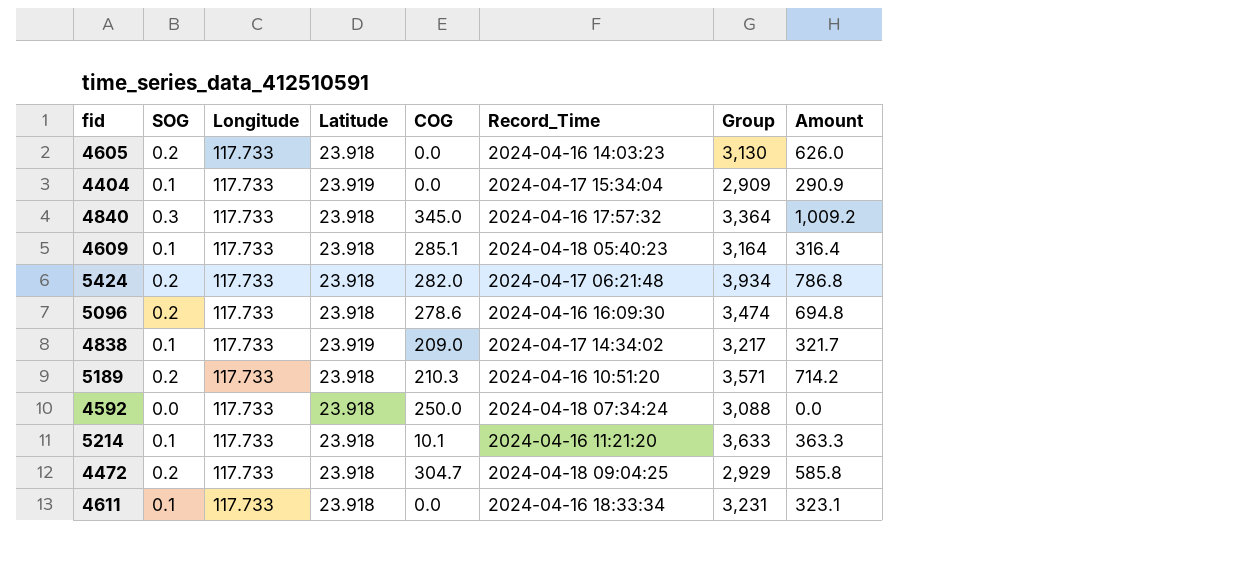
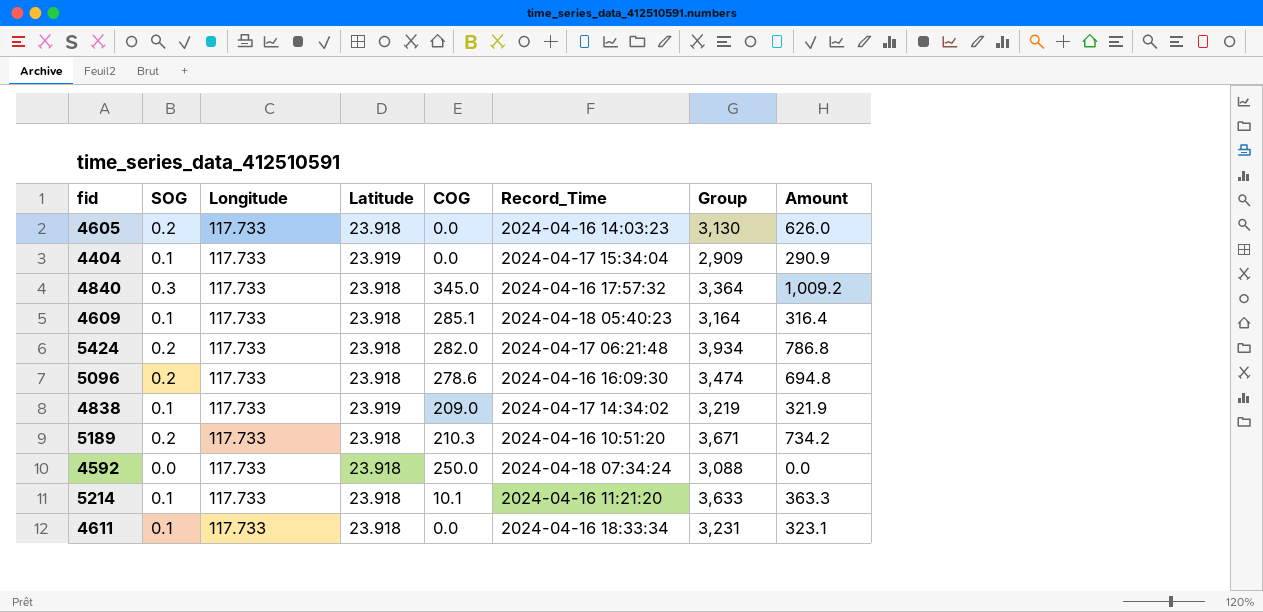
row 4472: 0.2 | 117.733 | 23.918 | 304.7 | 2024-04-18 09:04:25 | 2,929 | 585.8 -> none
4838 | Group: 3,217 -> 3,219
4838 | Amount: 321.7 -> 321.9
5189 | Group: 3,571 -> 3,671
5189 | Amount: 714.2 -> 734.2

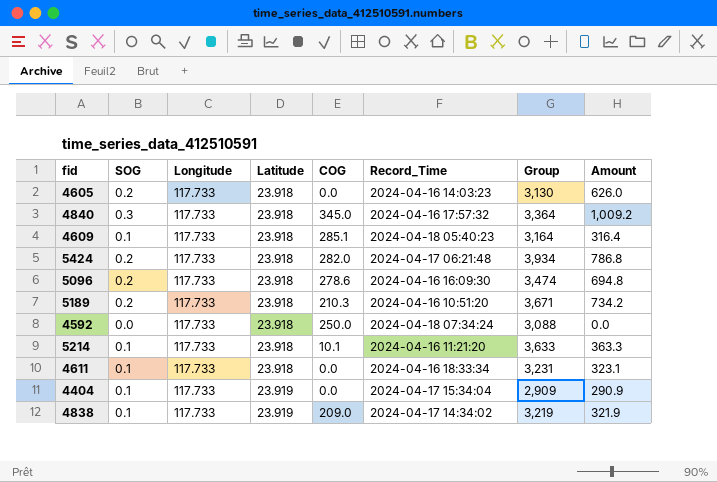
row order: none -> Latitude ascending

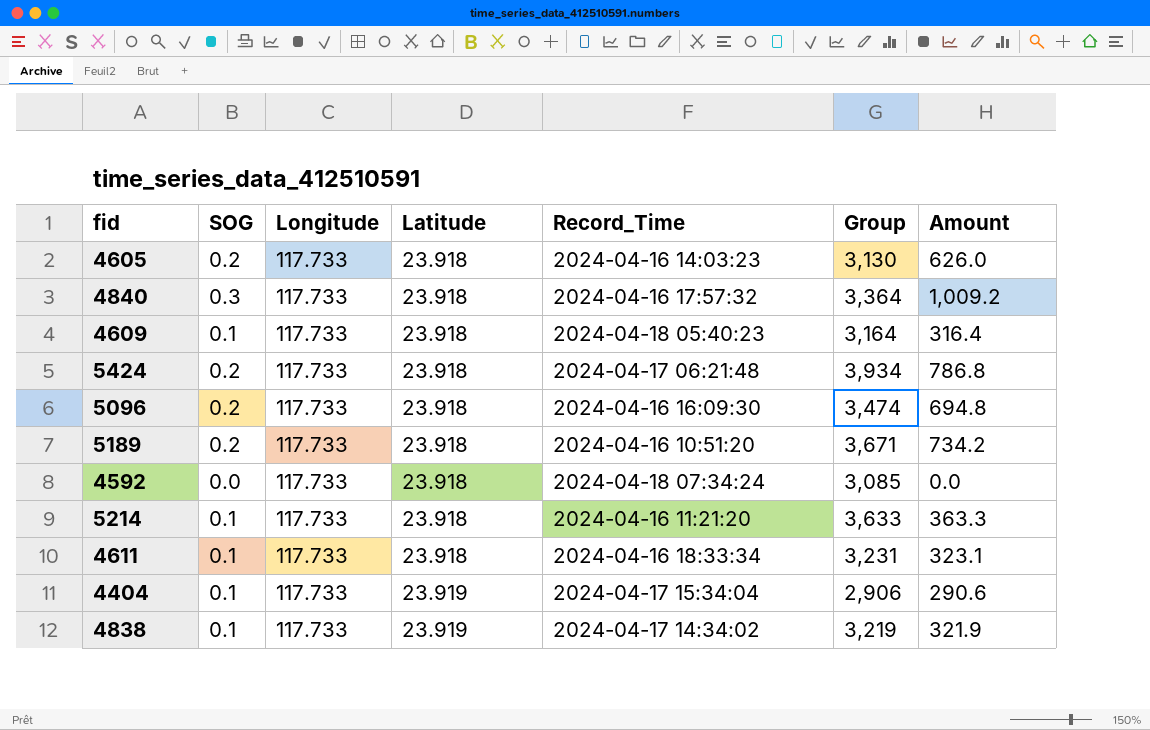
column COG | position: 5 -> none
4592 | Group: 3,088 -> 3,085
4404 | Group: 2,909 -> 2,906
4404 | Amount: 290.9 -> 290.6

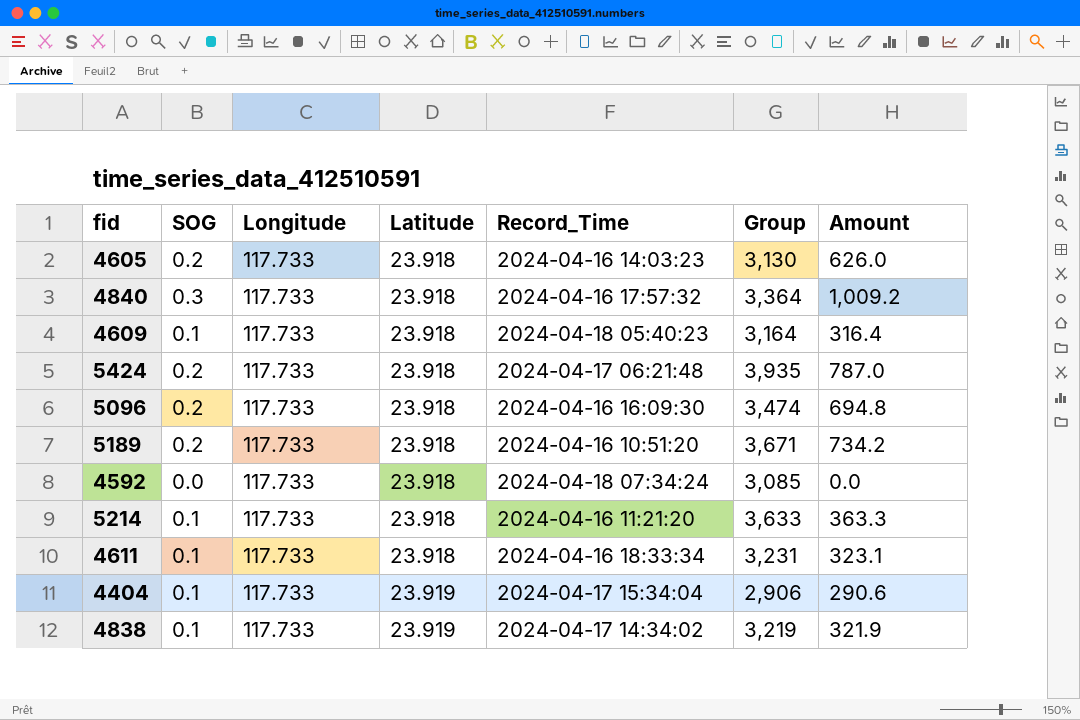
5424 | Group: 3,934 -> 3,935
5424 | Amount: 786.8 -> 787.0

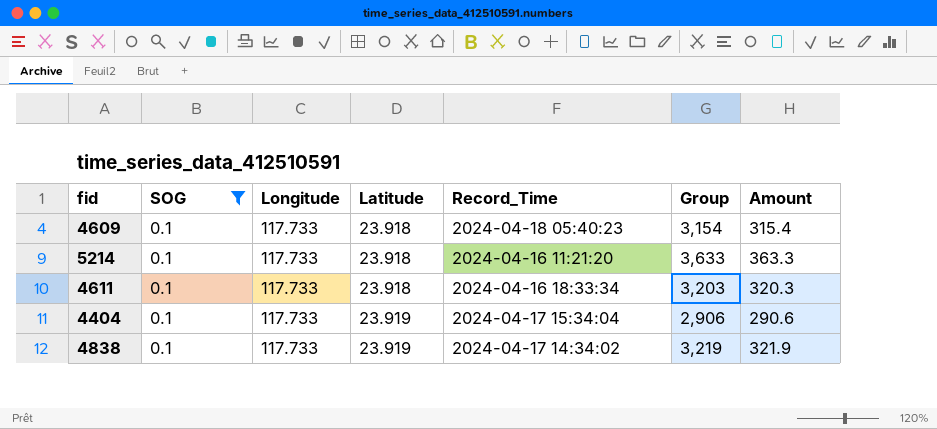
filter: none -> SOG = 0.1
4609 | Group: 3,164 -> 3,154
4609 | Amount: 316.4 -> 315.4
4611 | Group: 3,231 -> 3,203
4611 | Amount: 323.1 -> 320.3

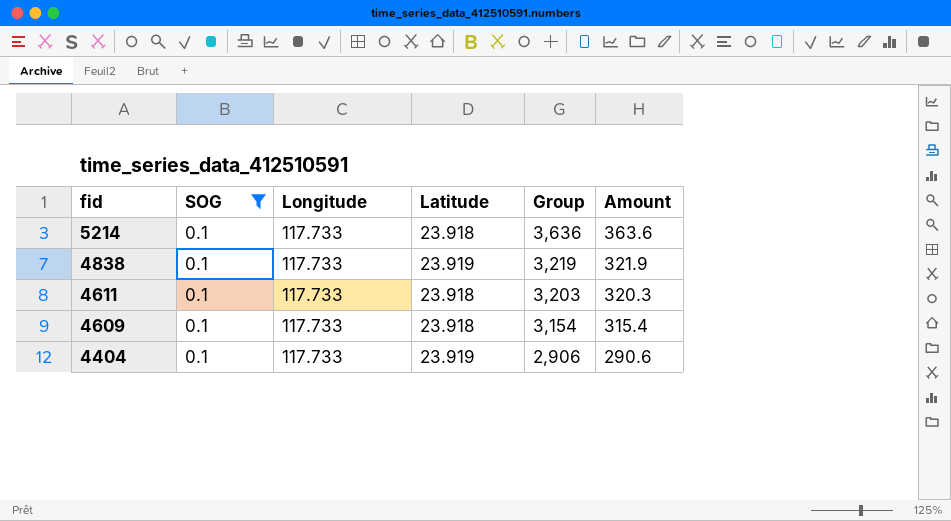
row order: Latitude ascending -> fid descending
column Record_Time | position: 5 -> none
5214 | Group: 3,633 -> 3,636
5214 | Amount: 363.3 -> 363.6

